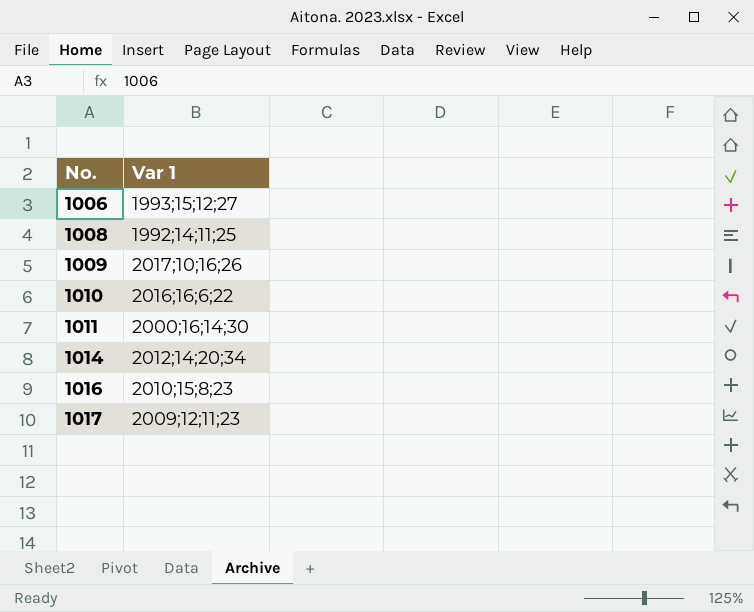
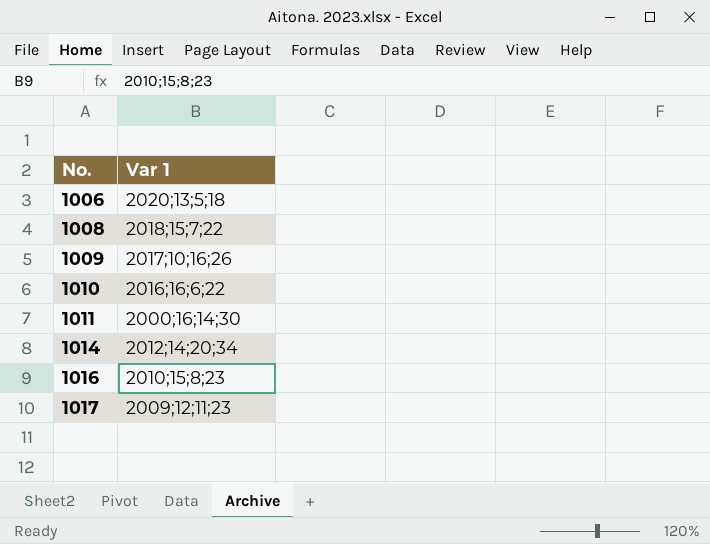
1006 | Var 1: 1993;15;12;27 -> 2020;13;5;18
1008 | Var 1: 1992;14;11;25 -> 2018;15;7;22

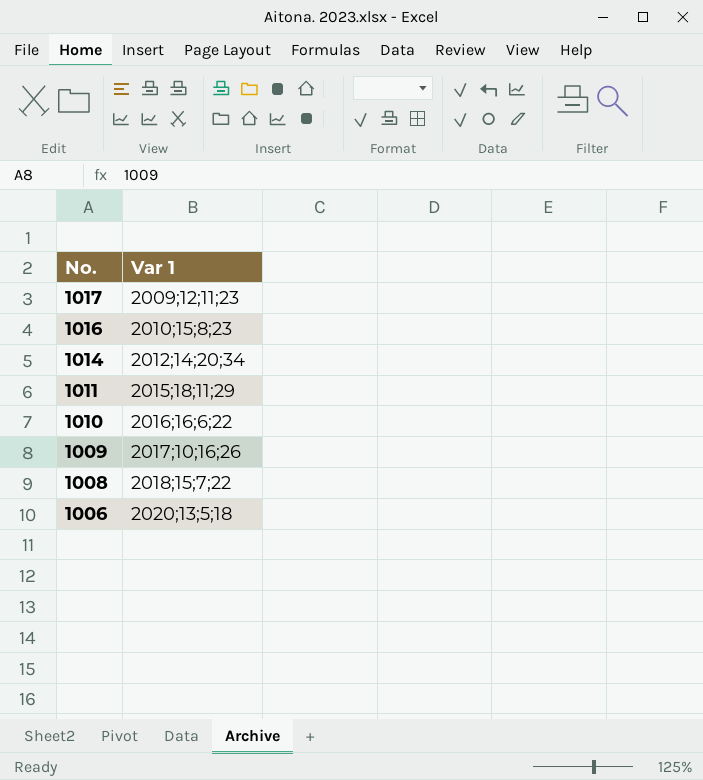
row order: No. ascending -> No. descending
1011 | Var 1: 2000;16;14;30 -> 2015;18;11;29

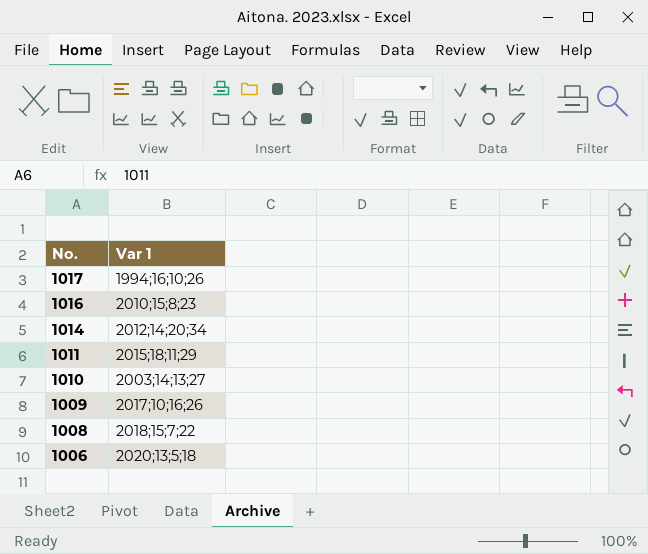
1017 | Var 1: 2009;12;11;23 -> 1994;16;10;26
1010 | Var 1: 2016;16;6;22 -> 2003;14;13;27

